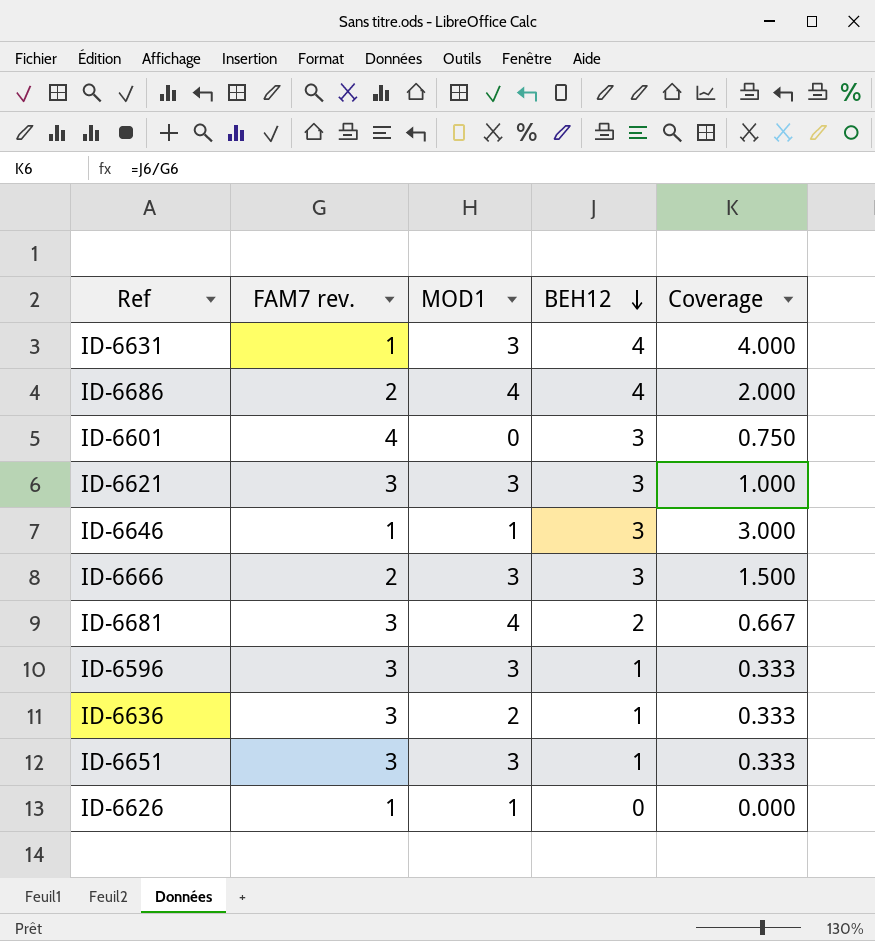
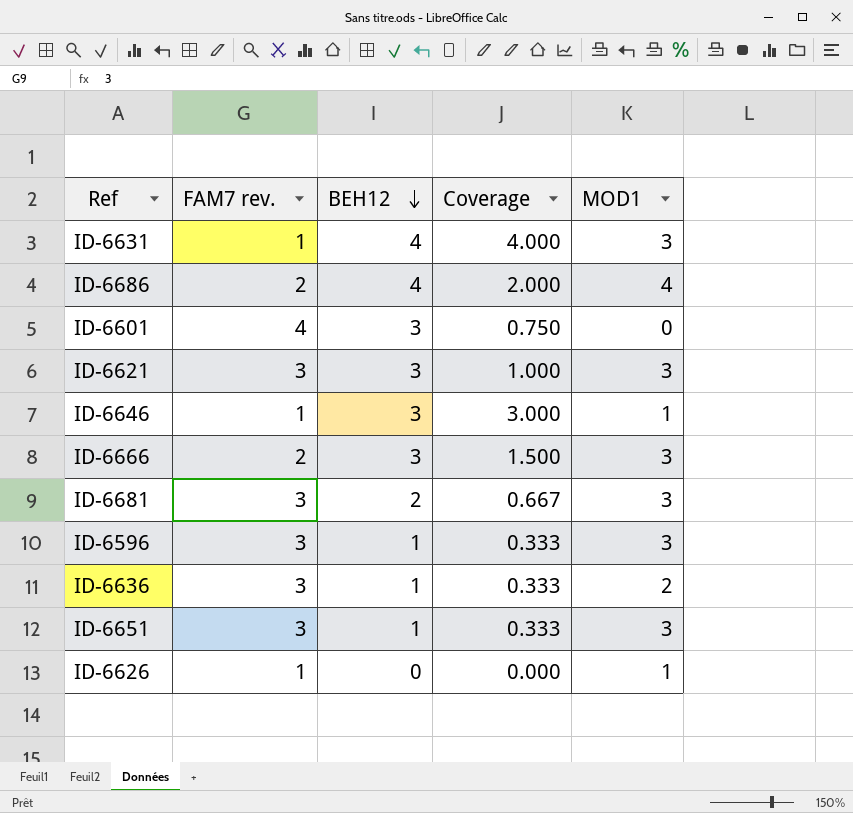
column MOD1 | position: 3 -> 5
ID-6681 | MOD1: 4 -> 3

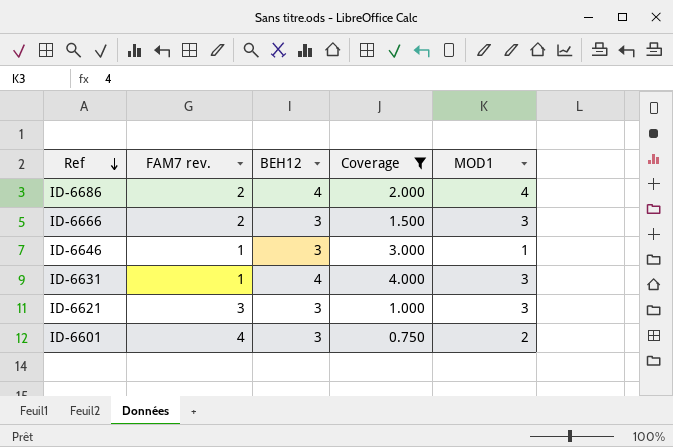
filter: none -> Coverage >= 0.750
row order: BEH12 descending -> Ref descending
ID-6601 | MOD1: 0 -> 2

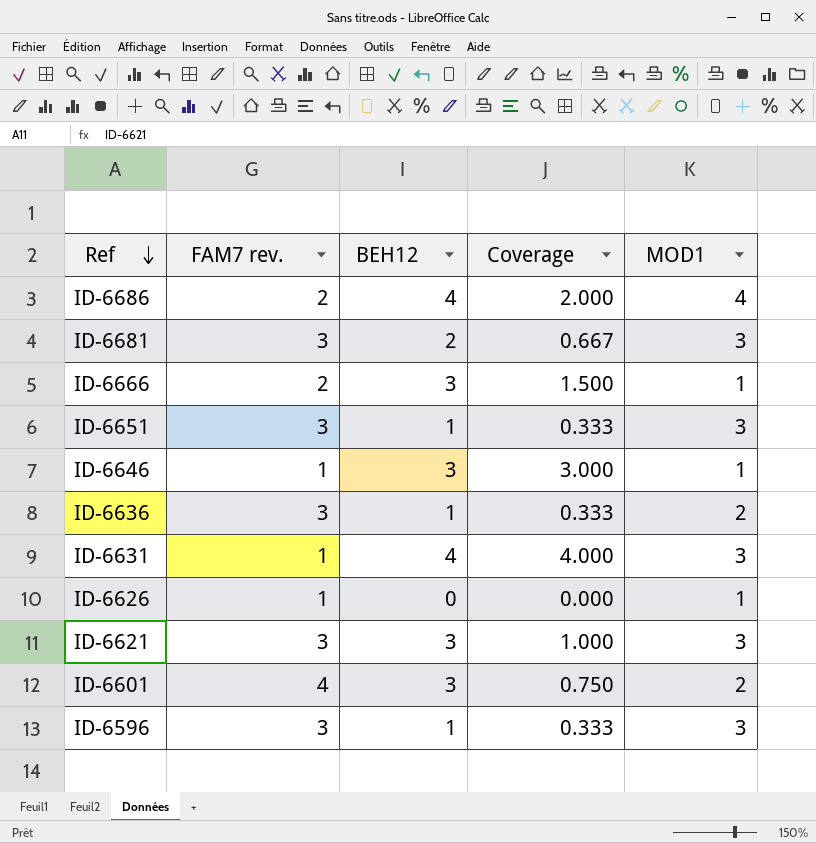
filter: Coverage >= 0.750 -> none
ID-6666 | MOD1: 3 -> 1

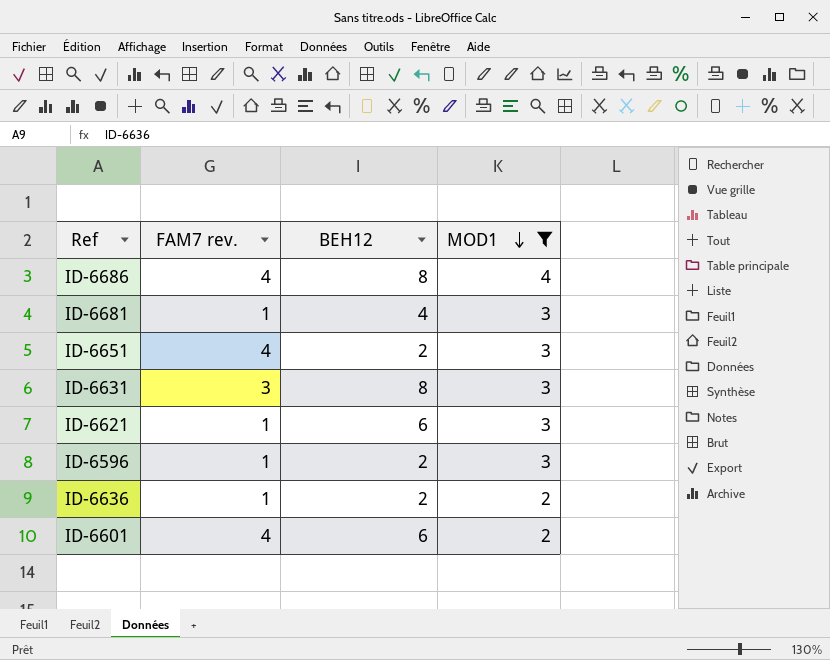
filter: none -> MOD1 != 1
row order: Ref descending -> MOD1 descending
column Coverage | formula: [BEH12] / [FAM7 rev.] -> none
ID-6686 | FAM7 rev.: 2 -> 4
ID-6686 | BEH12: 4 -> 8
ID-6681 | FAM7 rev.: 3 -> 1
ID-6681 | BEH12: 2 -> 4
ID-6651 | FAM7 rev.: 3 -> 4
ID-6651 | BEH12: 1 -> 2
ID-6631 | FAM7 rev.: 1 -> 3
ID-6631 | BEH12: 4 -> 8
ID-6621 | FAM7 rev.: 3 -> 1
ID-6621 | BEH12: 3 -> 6
ID-6596 | FAM7 rev.: 3 -> 1
ID-6596 | BEH12: 1 -> 2
ID-6636 | FAM7 rev.: 3 -> 1
ID-6636 | BEH12: 1 -> 2
ID-6601 | BEH12: 3 -> 6

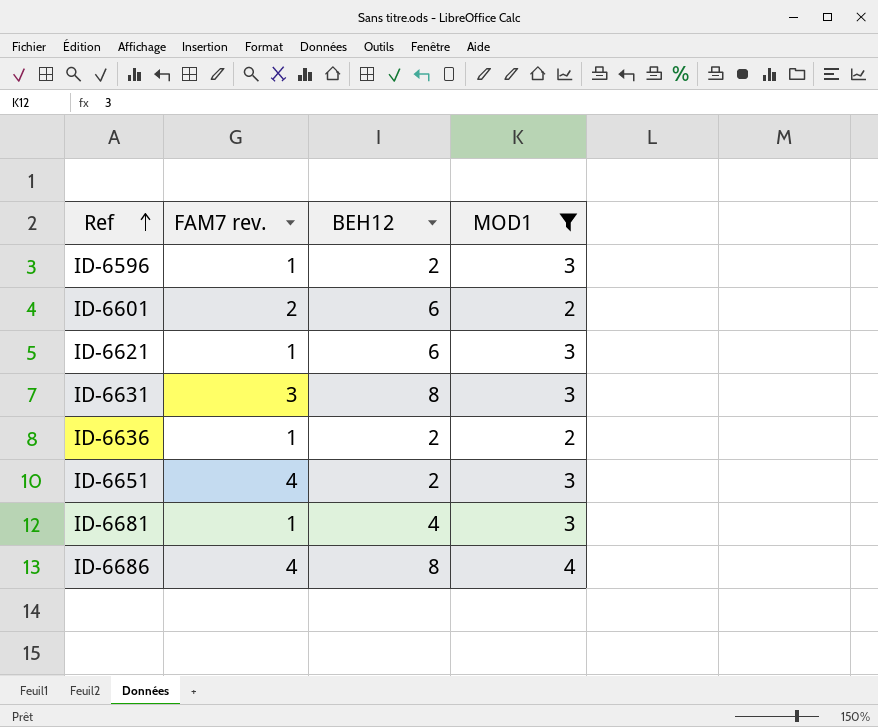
row order: MOD1 descending -> Ref ascending
ID-6601 | FAM7 rev.: 4 -> 2

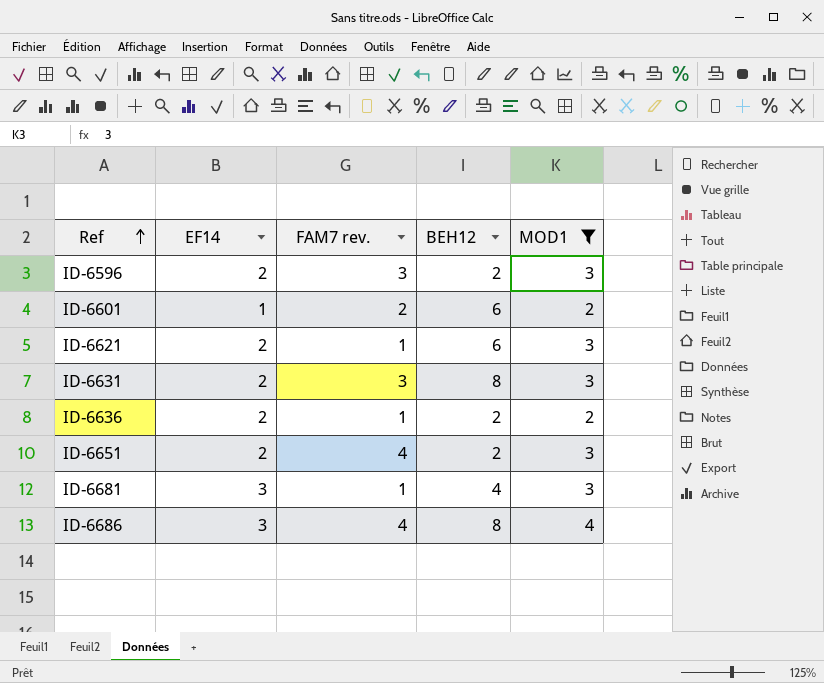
column EF14 | position: none -> 2
ID-6596 | FAM7 rev.: 1 -> 3

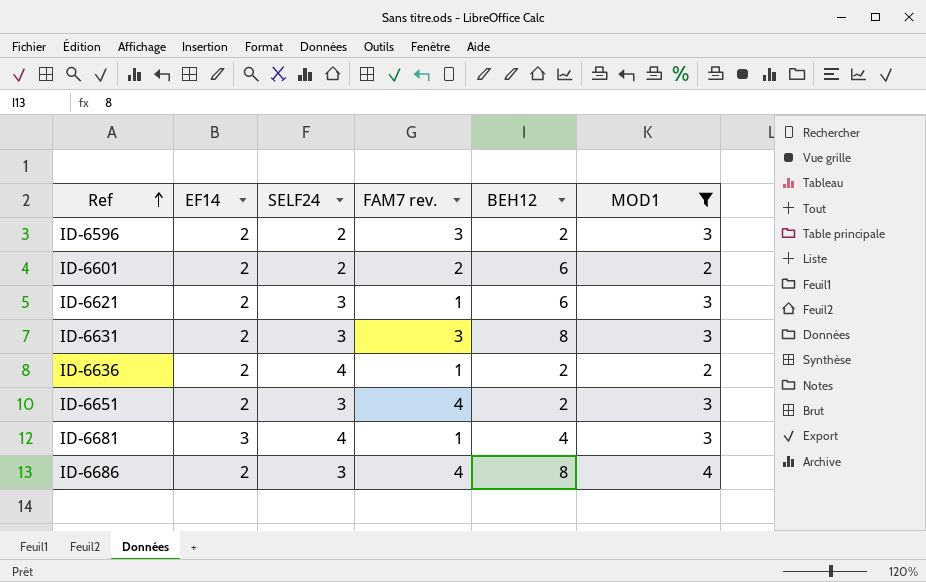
column SELF24 | position: none -> 3
ID-6601 | EF14: 1 -> 2
ID-6686 | EF14: 3 -> 2

